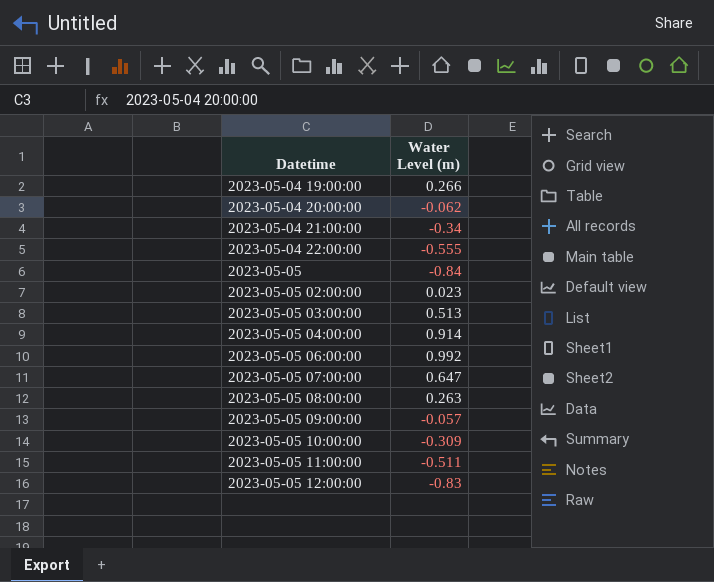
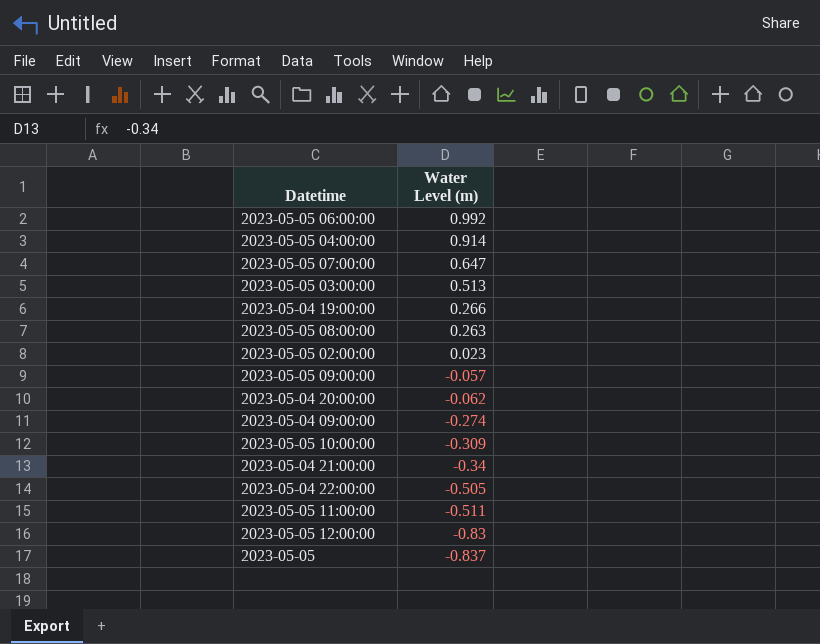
row order: Datetime ascending -> Water Level (m) descending
row 2023-05-04 09:00:00: none -> -0.274
2023-05-04 22:00:00 | Water Level (m): -0.555 -> -0.505
2023-05-05 | Water Level (m): -0.84 -> -0.837

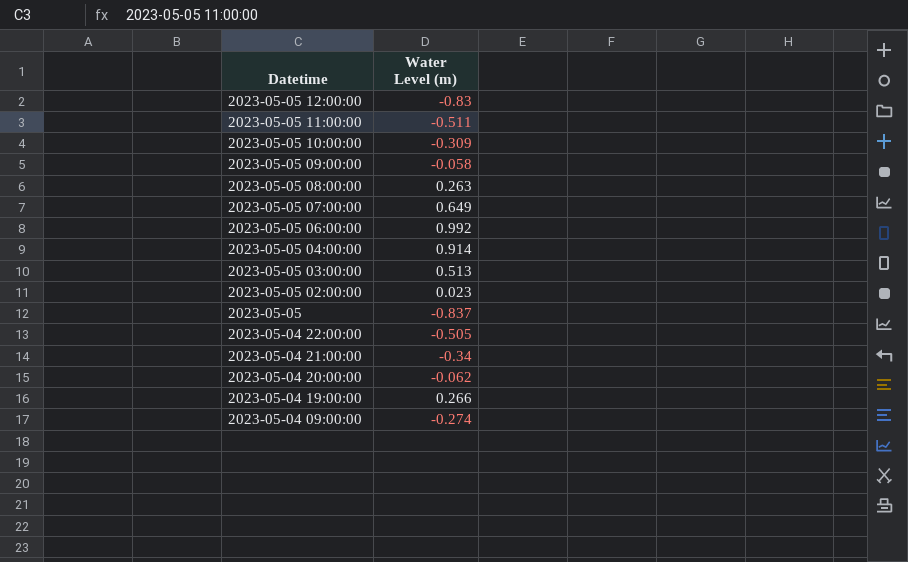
row order: Water Level (m) descending -> Datetime descending
2023-05-05 09:00:00 | Water Level (m): -0.057 -> -0.058
2023-05-05 07:00:00 | Water Level (m): 0.647 -> 0.649

